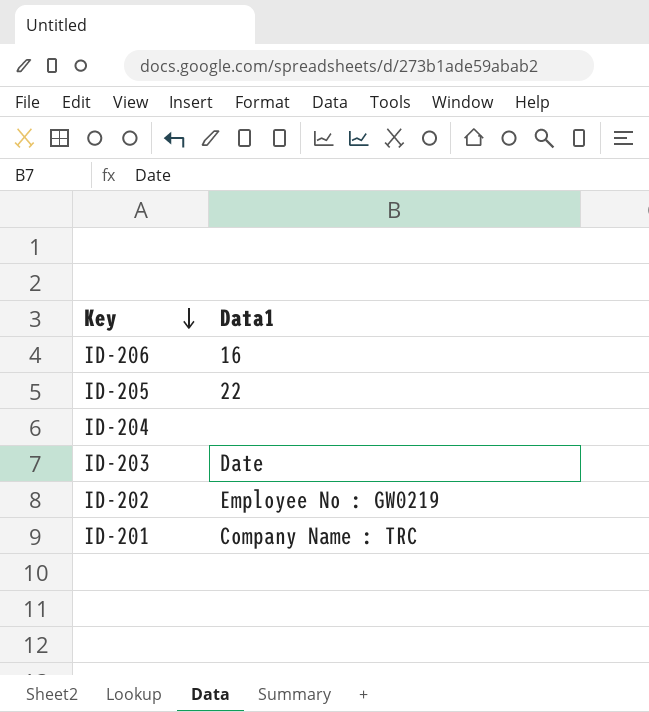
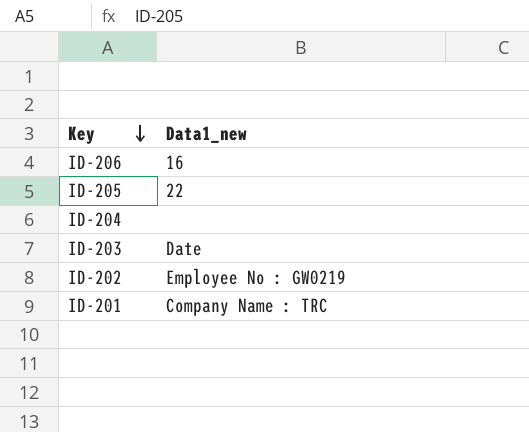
column name: Data1 -> Data1_new

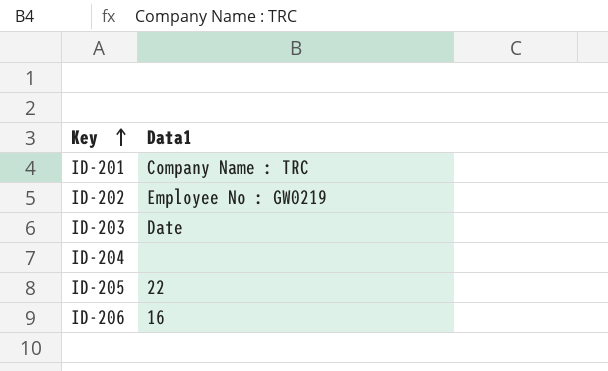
row order: Key descending -> Key ascending
column name: Data1_new -> Data1

